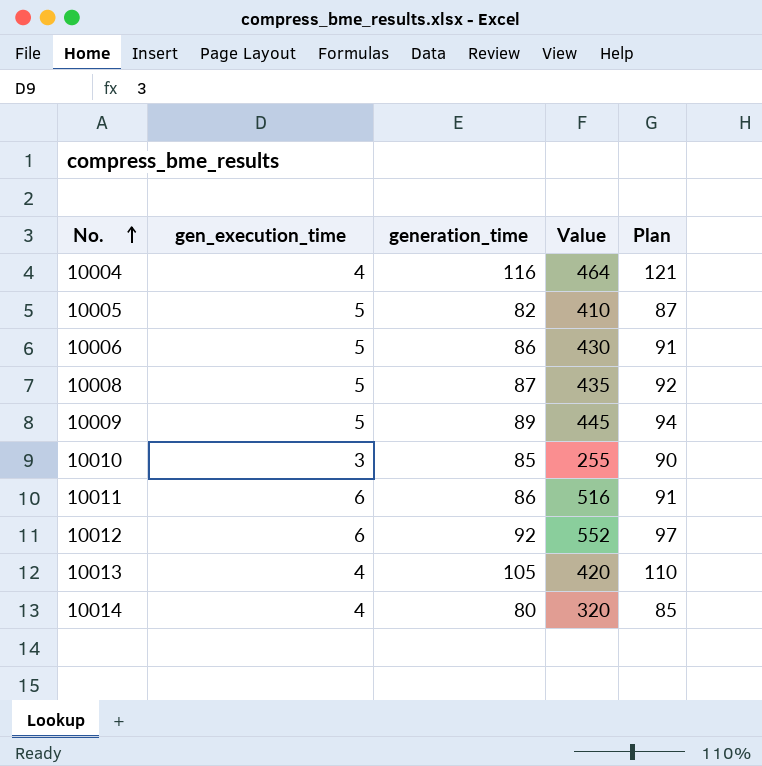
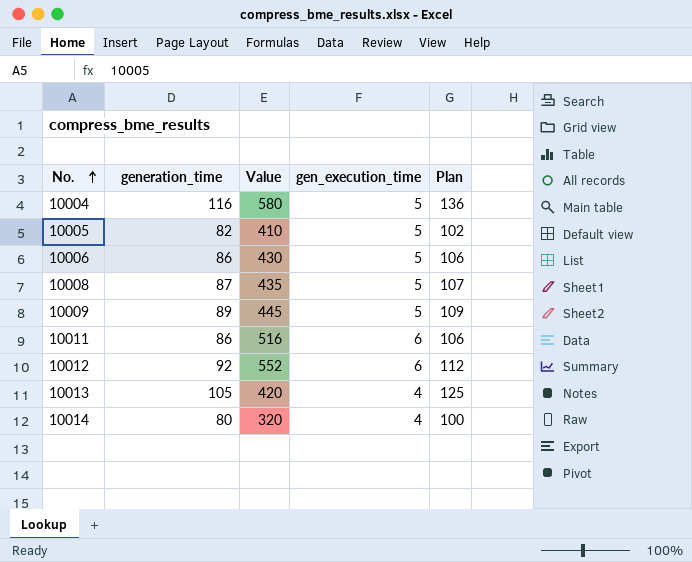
column gen_execution_time | position: 2 -> 4
column Plan | formula: [generation_time] + 5 -> [generation_time] + 20
row 10010: 3 | 85 | 255 | 90 -> none
10004 | Value: 464 -> 580
10004 | gen_execution_time: 4 -> 5

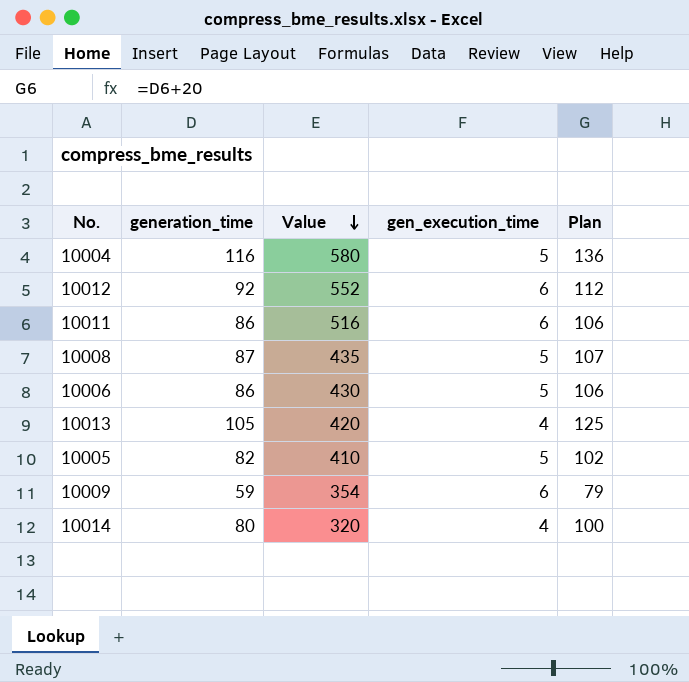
row order: No. ascending -> Value descending
10009 | generation_time: 89 -> 59
10009 | Value: 445 -> 354
10009 | gen_execution_time: 5 -> 6
10009 | Plan: 109 -> 79

